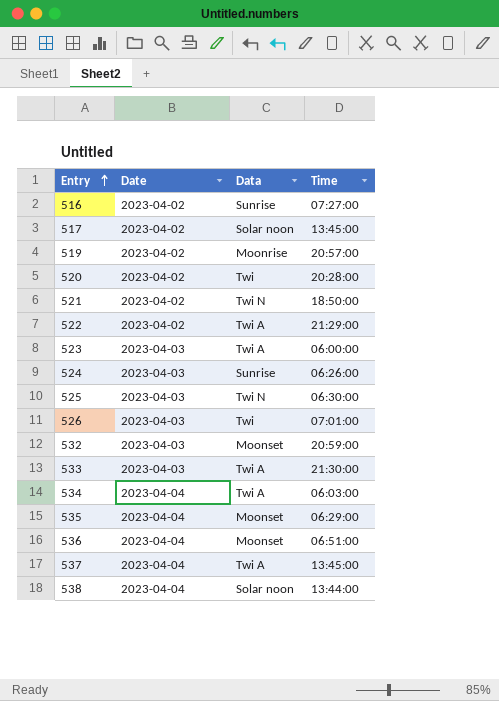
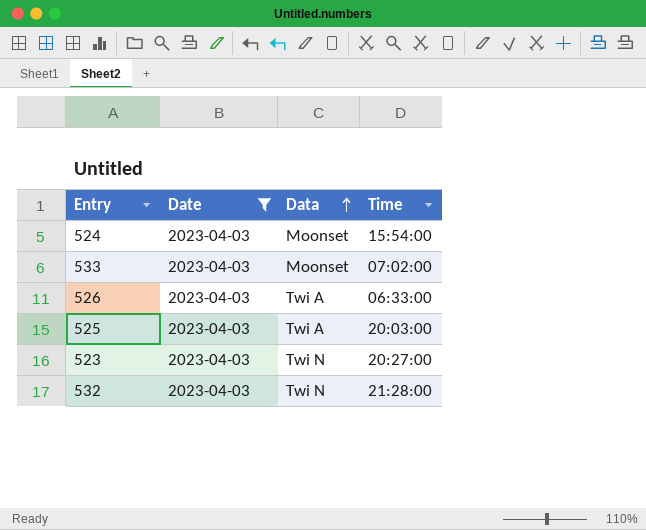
filter: none -> Date = 2023-04-03
row order: Entry ascending -> Data ascending
524 | Data: Sunrise -> Moonset
524 | Time: 06:26:00 -> 15:54:00
533 | Data: Twi A -> Moonset
533 | Time: 21:30:00 -> 07:02:00
526 | Data: Twi -> Twi A
526 | Time: 07:01:00 -> 06:33:00
525 | Data: Twi N -> Twi A
525 | Time: 06:30:00 -> 20:03:00
523 | Data: Twi A -> Twi N
523 | Time: 06:00:00 -> 20:27:00
532 | Data: Moonset -> Twi N
532 | Time: 20:59:00 -> 21:28:00

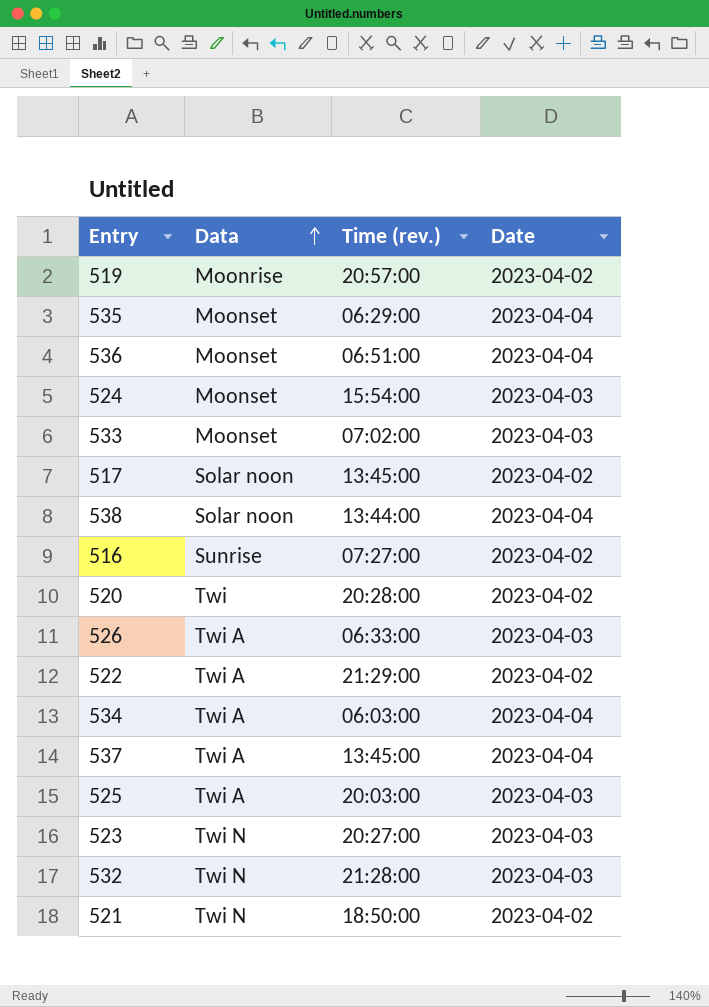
filter: Date = 2023-04-03 -> none
column name: Time -> Time (rev.)
column Date | position: 2 -> 4

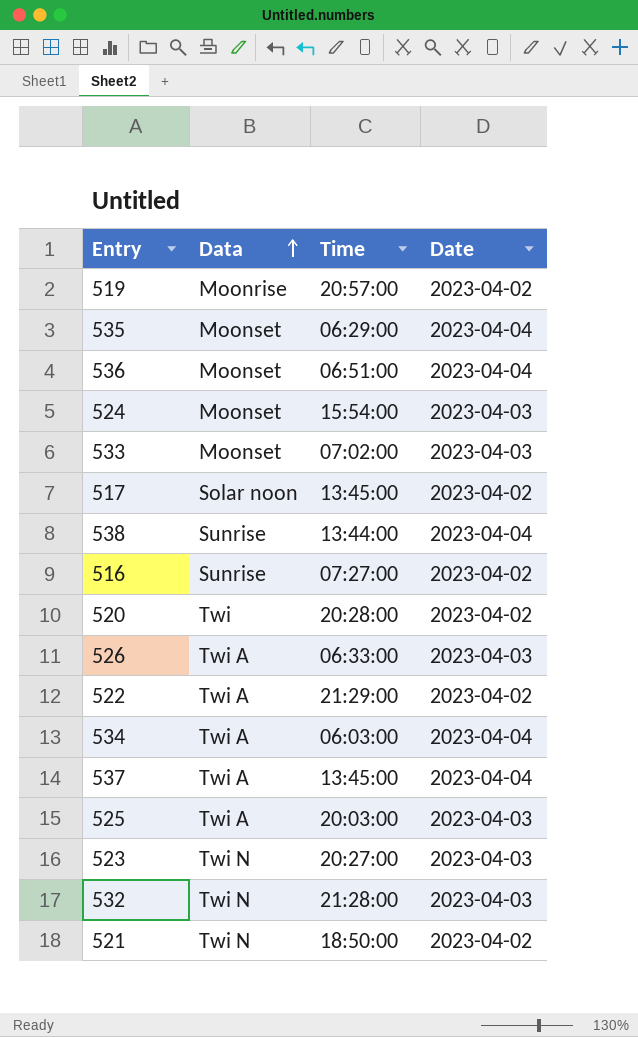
column name: Time (rev.) -> Time
538 | Data: Solar noon -> Sunrise

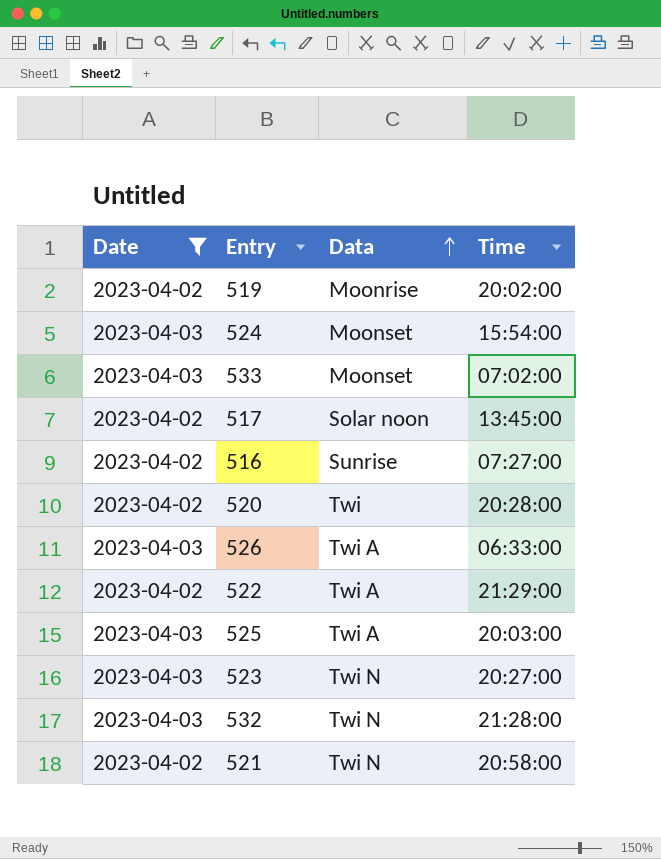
filter: none -> Date != 2023-04-04
column Date | position: 4 -> 1
519 | Time: 20:57:00 -> 20:02:00
521 | Time: 18:50:00 -> 20:58:00

